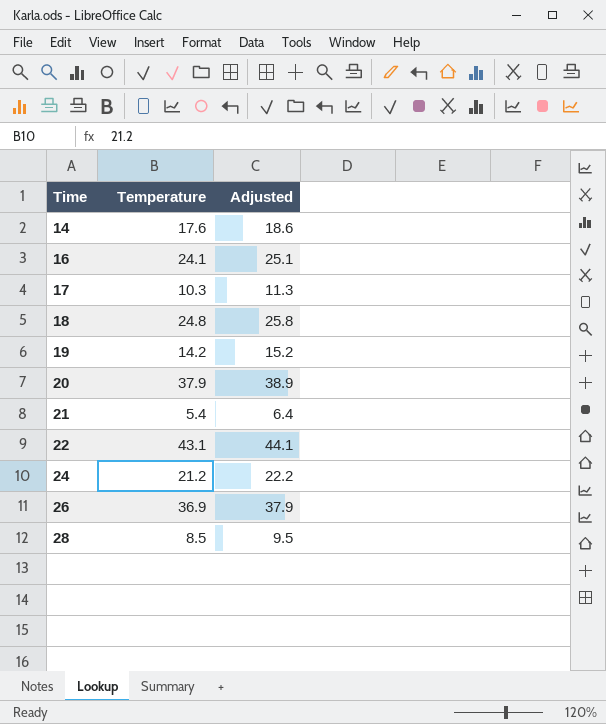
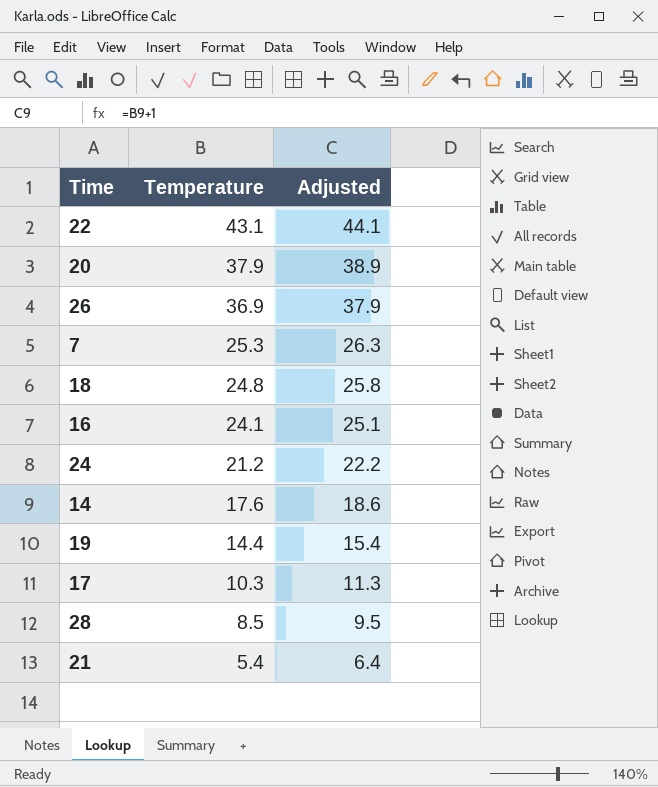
row order: Time ascending -> Temperature descending
row 7: none -> 25.3 | 26.3
19 | Temperature: 14.2 -> 14.4
19 | Adjusted: 15.2 -> 15.4

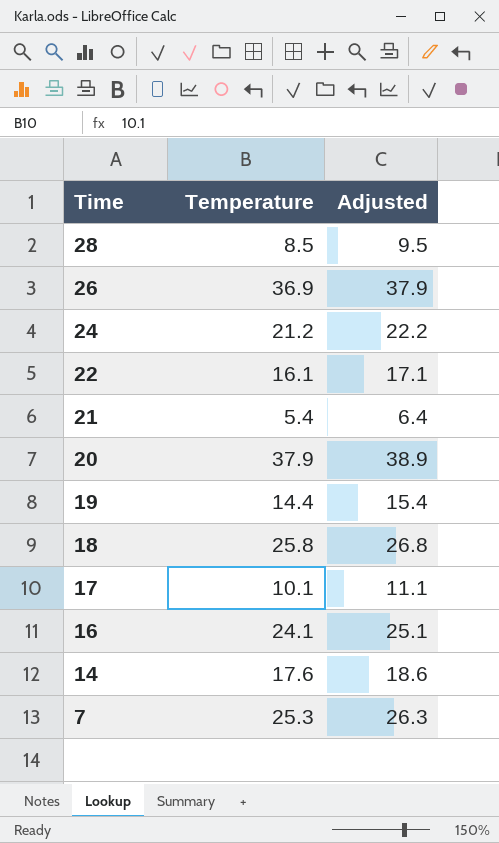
row order: Temperature descending -> Time descending
22 | Temperature: 43.1 -> 16.1
22 | Adjusted: 44.1 -> 17.1
18 | Temperature: 24.8 -> 25.8
18 | Adjusted: 25.8 -> 26.8
17 | Temperature: 10.3 -> 10.1
17 | Adjusted: 11.3 -> 11.1

